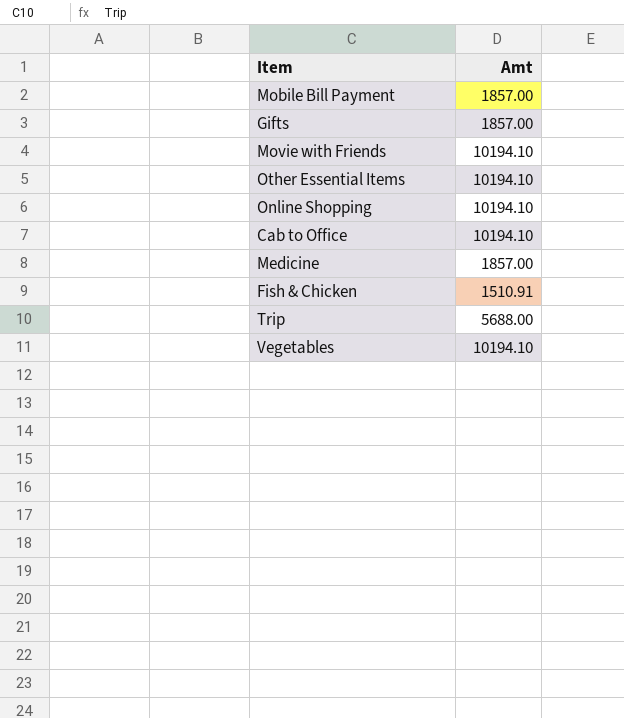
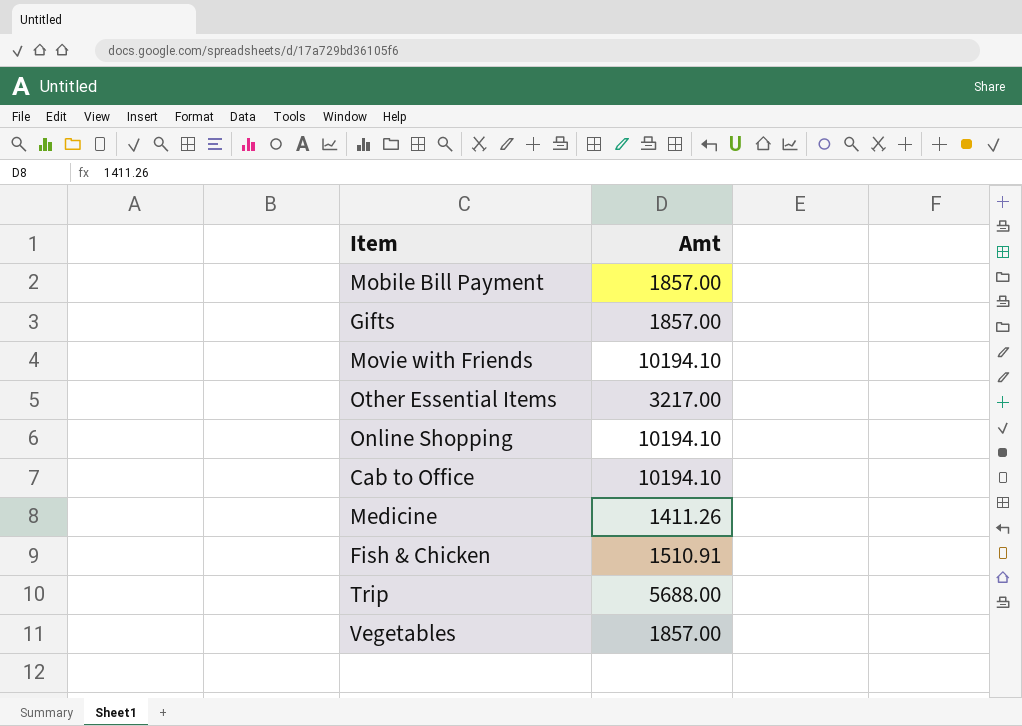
Other Essential Items | Amt: 10194.10 -> 3217.00
Medicine | Amt: 1857.00 -> 1411.26
Vegetables | Amt: 10194.10 -> 1857.00

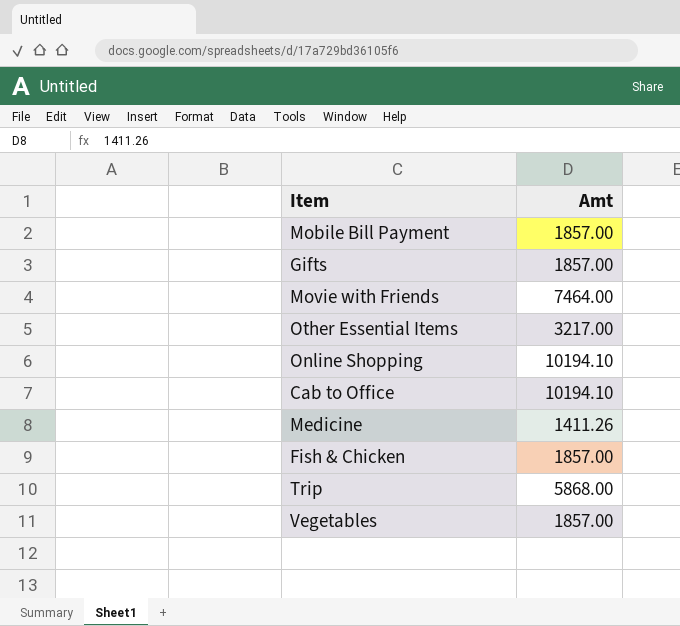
Movie with Friends | Amt: 10194.10 -> 7464.00
Fish & Chicken | Amt: 1510.91 -> 1857.00
Trip | Amt: 5688.00 -> 5868.00

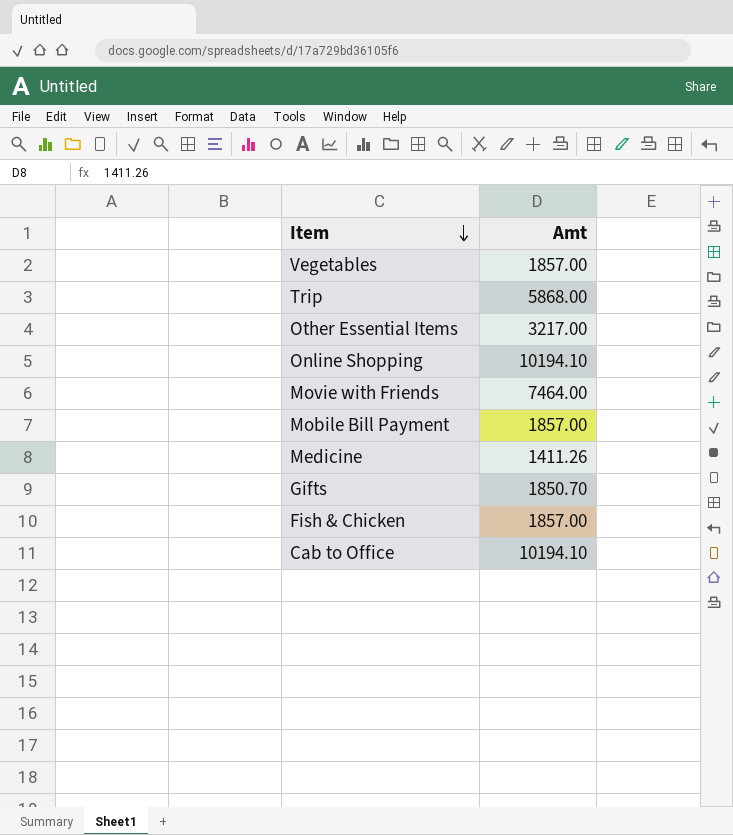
row order: none -> Item descending
Gifts | Amt: 1857.00 -> 1850.70

